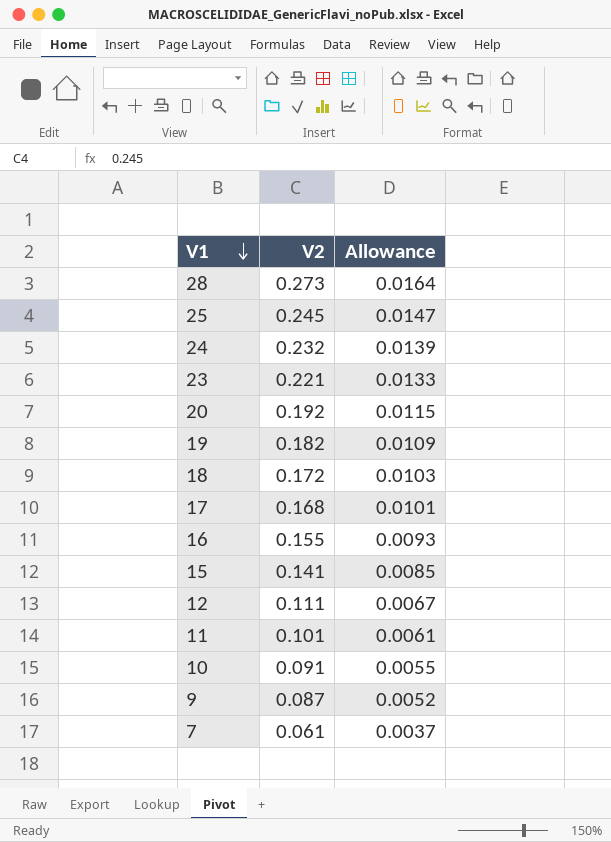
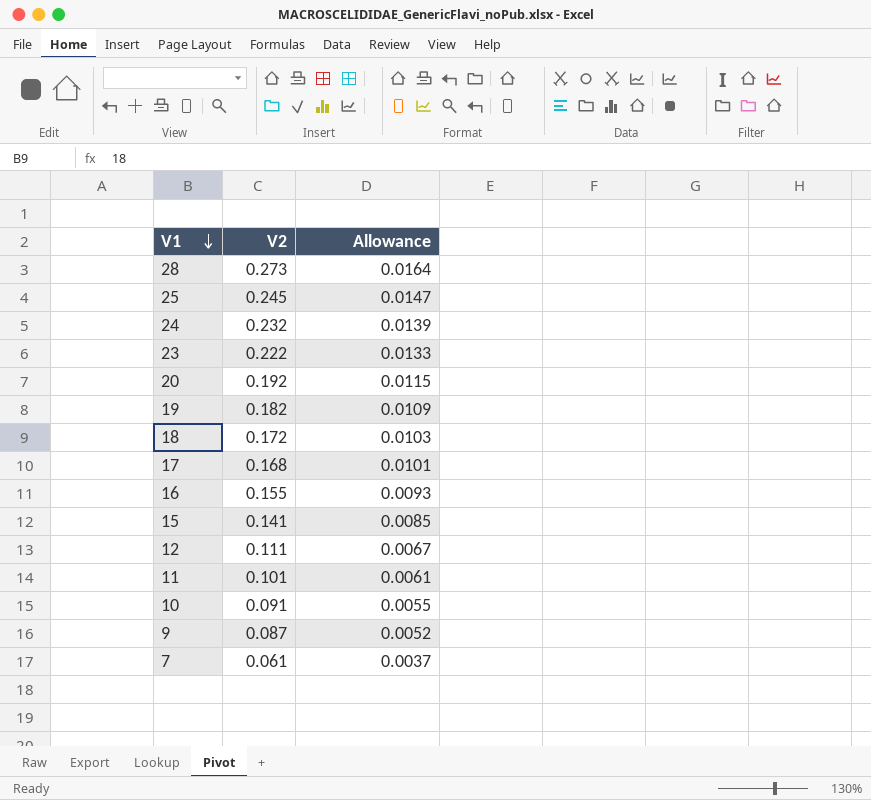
23 | V2: 0.221 -> 0.222

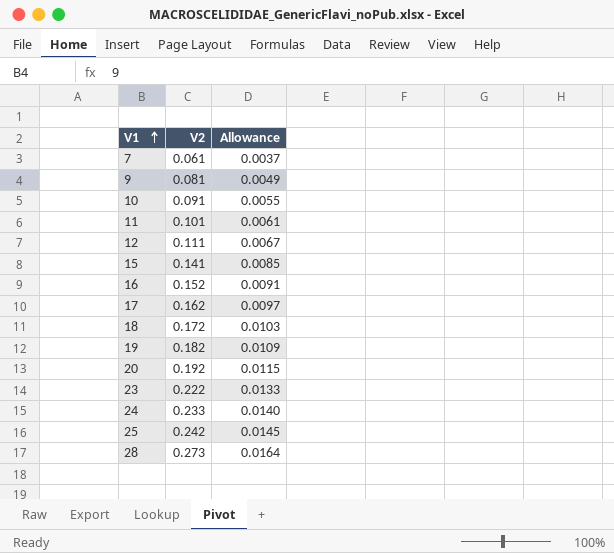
row order: V1 descending -> V1 ascending
9 | V2: 0.087 -> 0.081
9 | Allowance: 0.0052 -> 0.0049
16 | V2: 0.155 -> 0.152
16 | Allowance: 0.0093 -> 0.0091
17 | V2: 0.168 -> 0.162
17 | Allowance: 0.0101 -> 0.0097
24 | V2: 0.232 -> 0.233
24 | Allowance: 0.0139 -> 0.0140
25 | V2: 0.245 -> 0.242
25 | Allowance: 0.0147 -> 0.0145

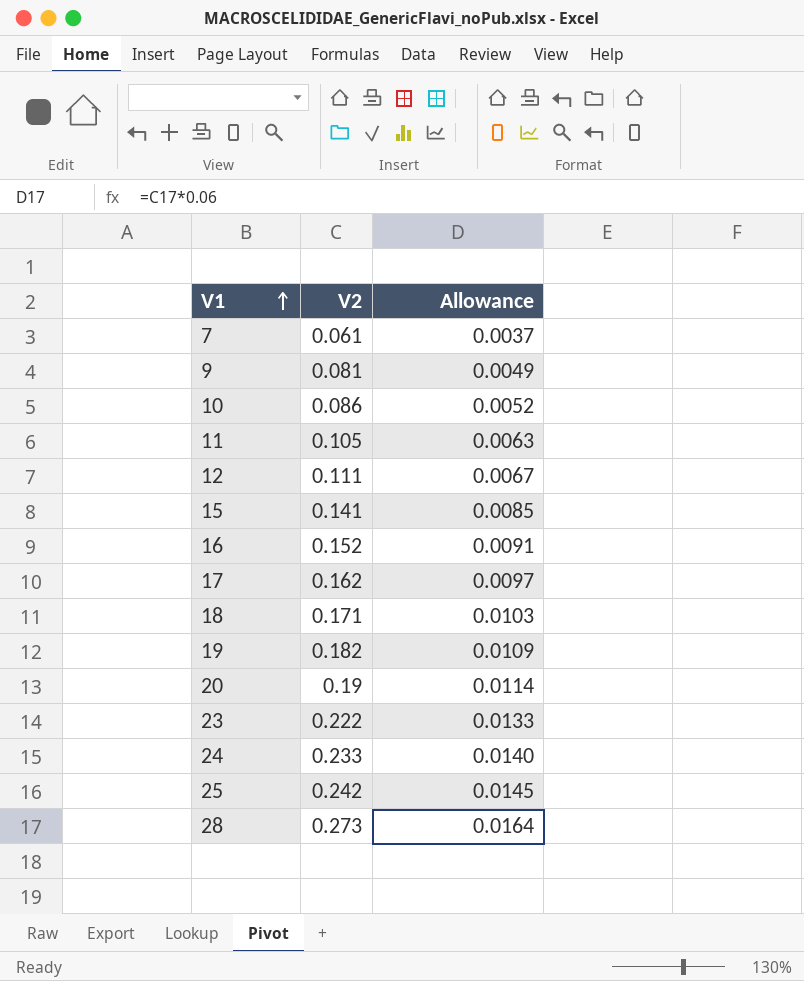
10 | V2: 0.091 -> 0.086
10 | Allowance: 0.0055 -> 0.0052
11 | V2: 0.101 -> 0.105
11 | Allowance: 0.0061 -> 0.0063
18 | V2: 0.172 -> 0.171
20 | V2: 0.192 -> 0.19
20 | Allowance: 0.0115 -> 0.0114

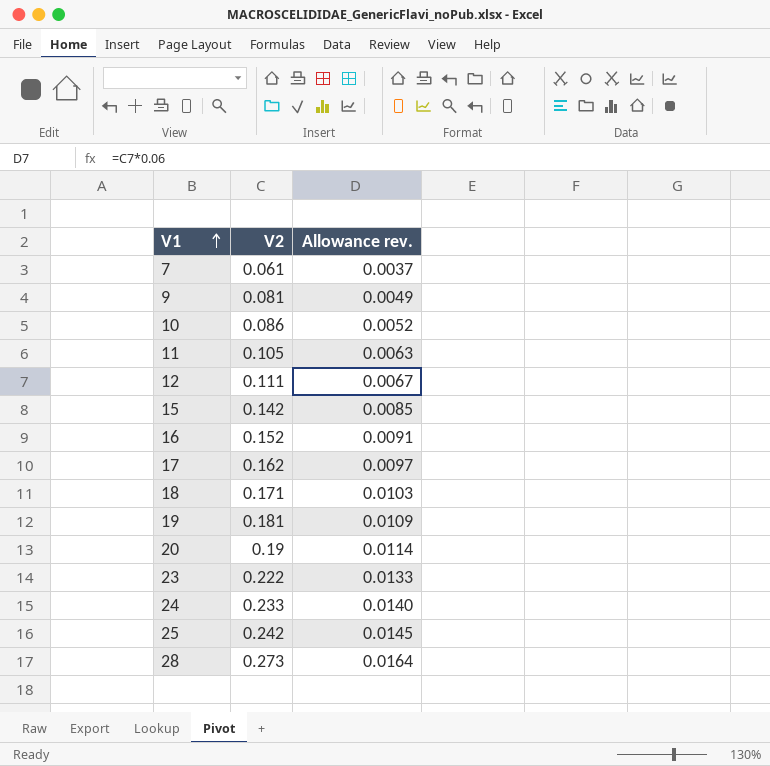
column name: Allowance -> Allowance rev.
15 | V2: 0.141 -> 0.142
19 | V2: 0.182 -> 0.181

